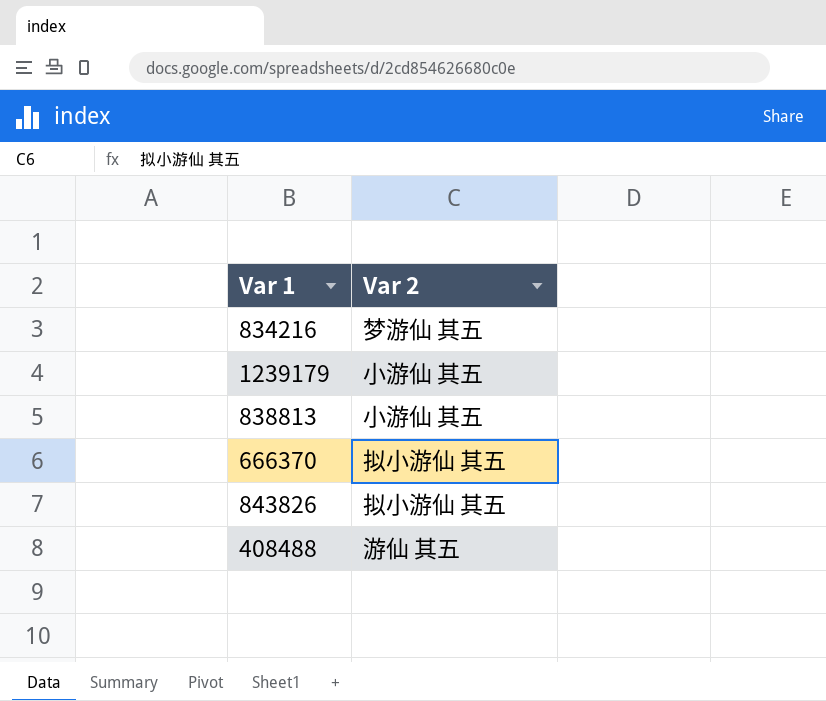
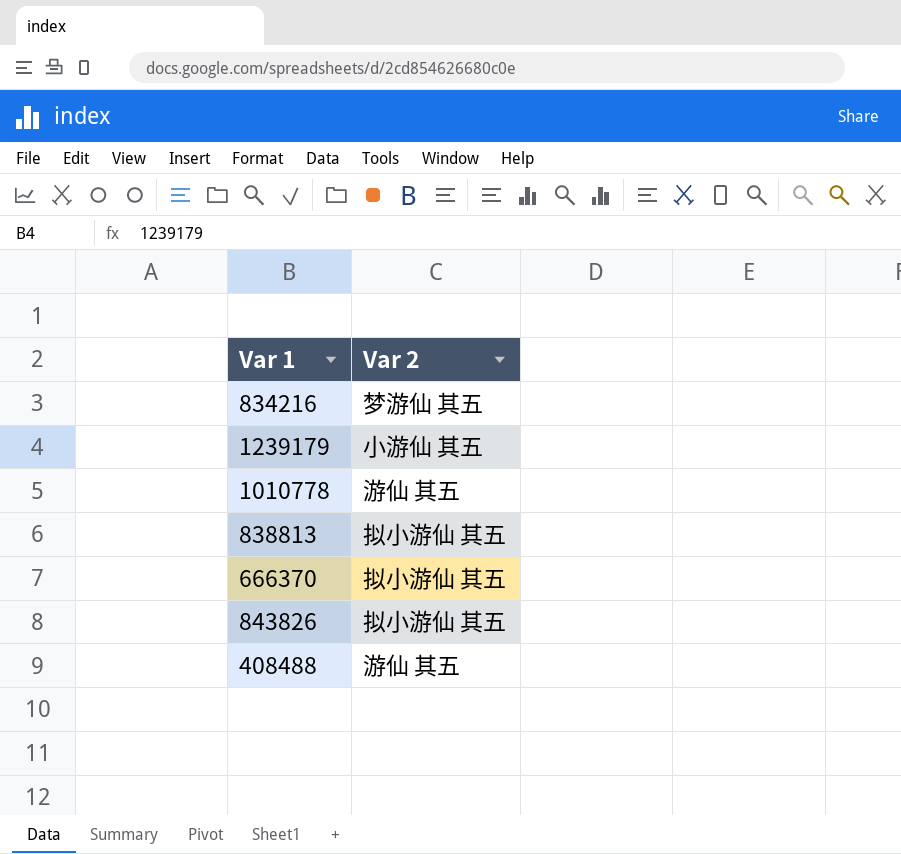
row 1010778: none -> 游仙 其五
838813 | Var 2: 小游仙 其五 -> 拟小游仙 其五

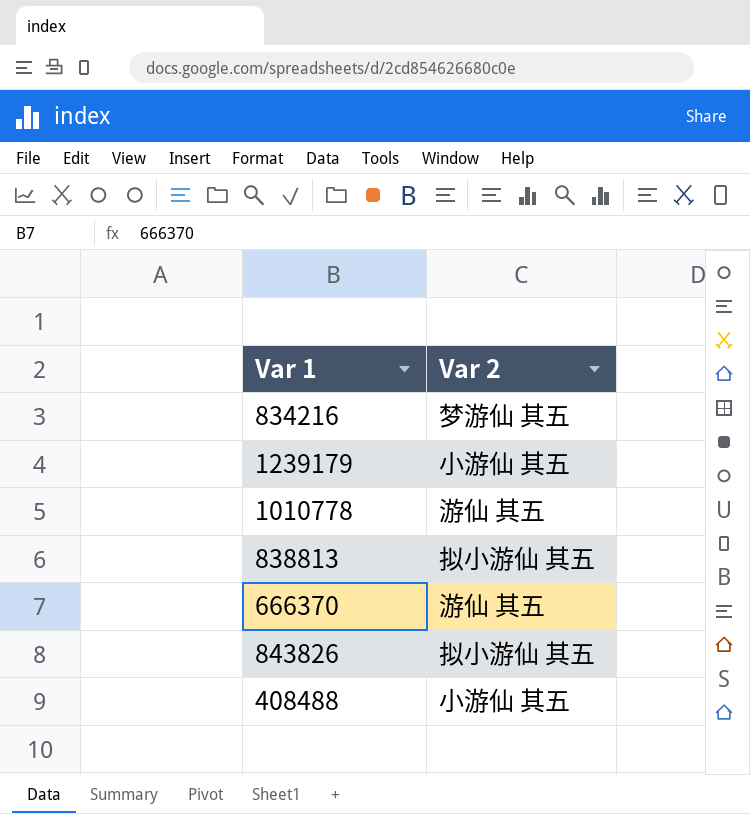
666370 | Var 2: 拟小游仙 其五 -> 游仙 其五
408488 | Var 2: 游仙 其五 -> 小游仙 其五

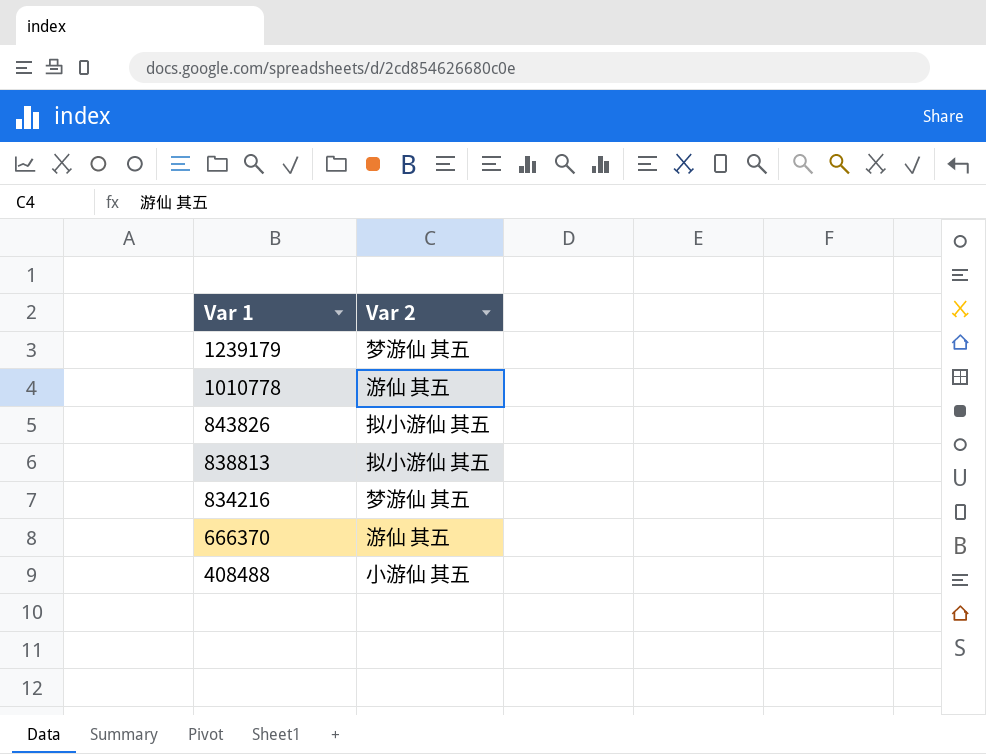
row order: none -> Var 1 descending
1239179 | Var 2: 小游仙 其五 -> 梦游仙 其五

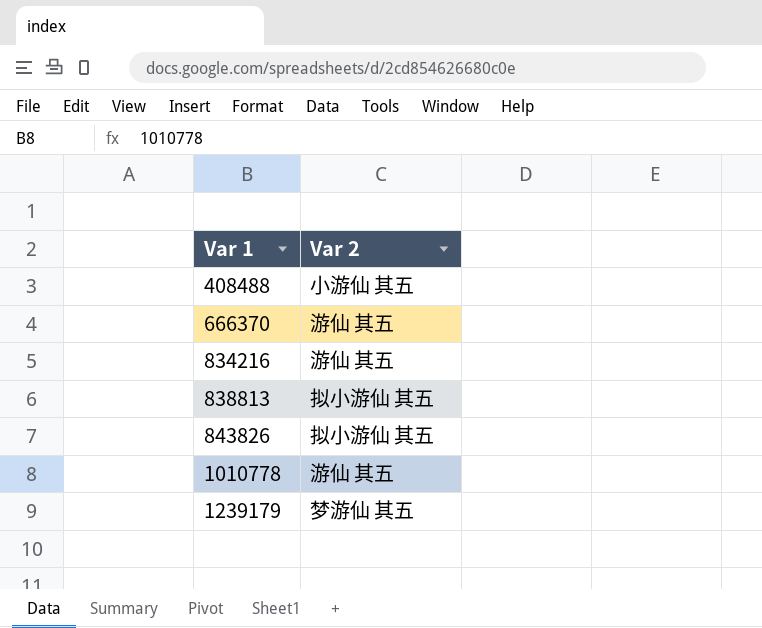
row order: Var 1 descending -> Var 1 ascending
834216 | Var 2: 梦游仙 其五 -> 游仙 其五

